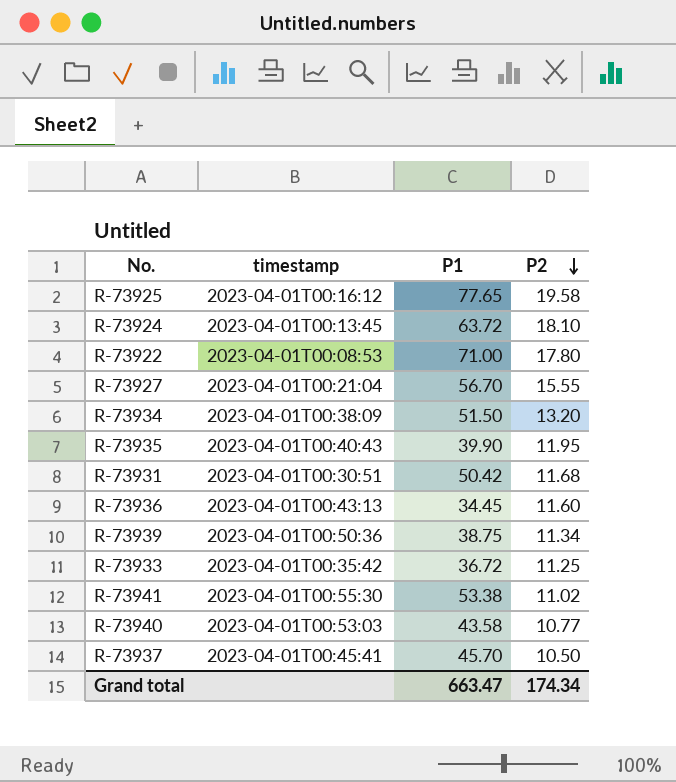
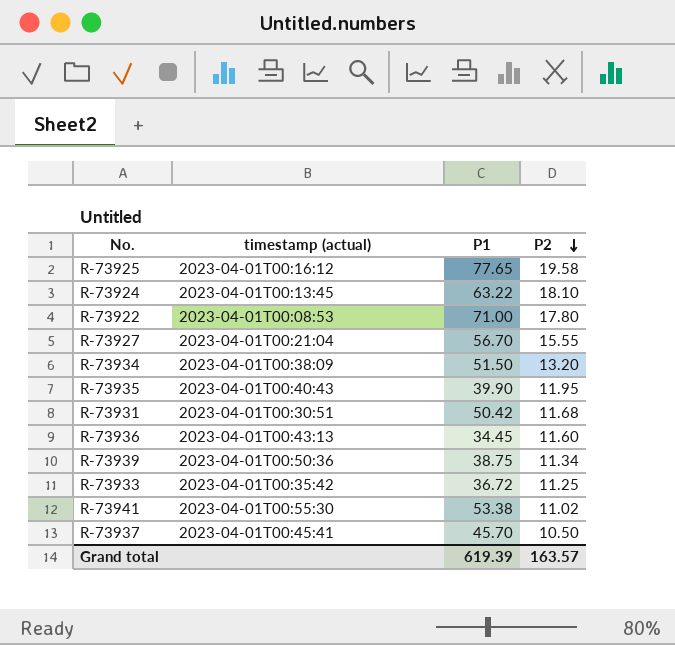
column name: timestamp -> timestamp (actual)
row R-73940: 2023-04-01T00:53:03 | 43.58 | 10.77 -> none
R-73924 | P1: 63.72 -> 63.22
Grand total | P1: 663.47 -> 619.39
Grand total | P2: 174.34 -> 163.57

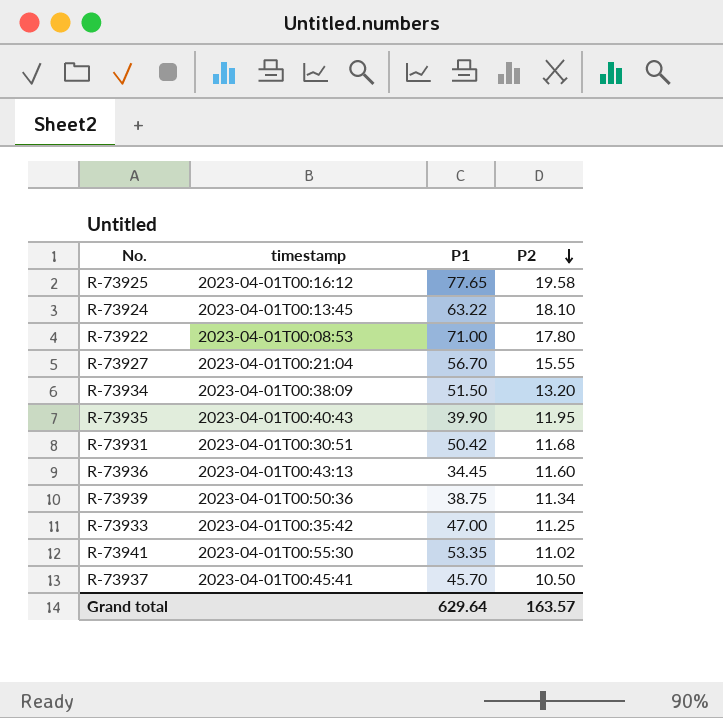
column name: timestamp (actual) -> timestamp
R-73933 | P1: 36.72 -> 47.00
R-73941 | P1: 53.38 -> 53.35
Grand total | P1: 619.39 -> 629.64

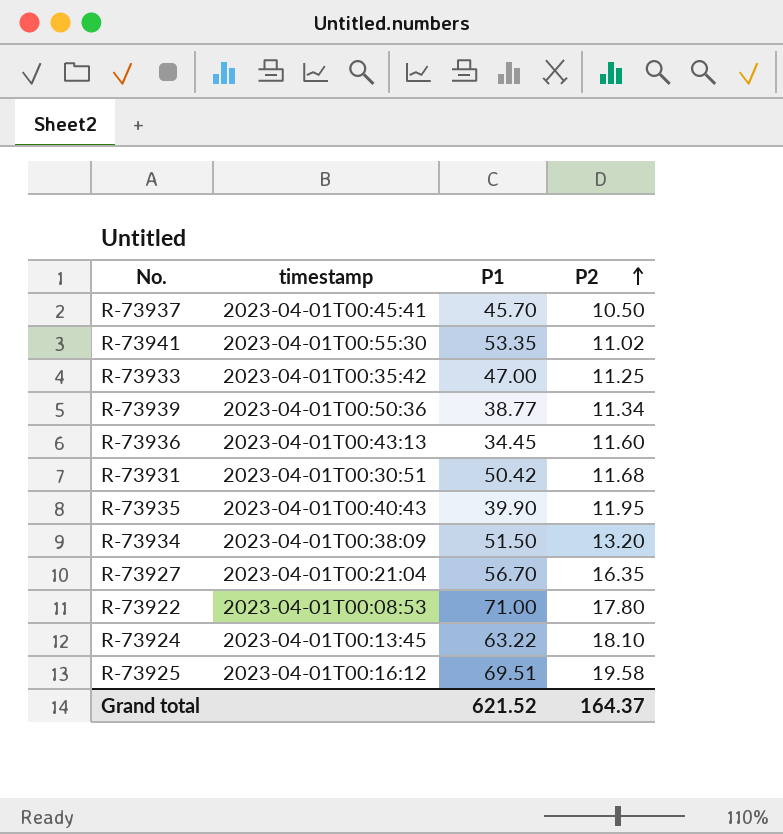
row order: P2 descending -> P2 ascending
R-73939 | P1: 38.75 -> 38.77
R-73927 | P2: 15.55 -> 16.35
R-73925 | P1: 77.65 -> 69.51
Grand total | P1: 629.64 -> 621.52
Grand total | P2: 163.57 -> 164.37

